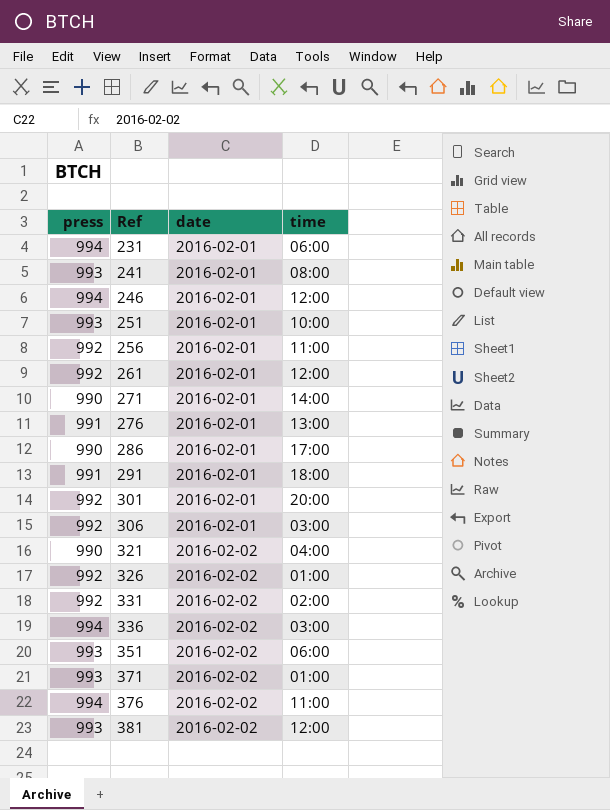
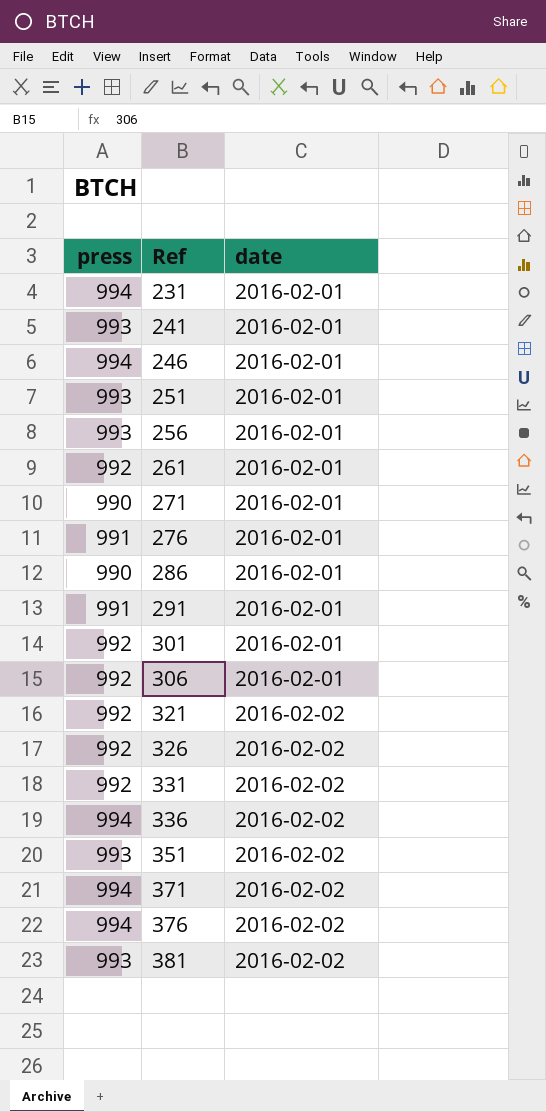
column time | position: 4 -> none
256 | press: 992 -> 993
321 | press: 990 -> 992
371 | press: 993 -> 994

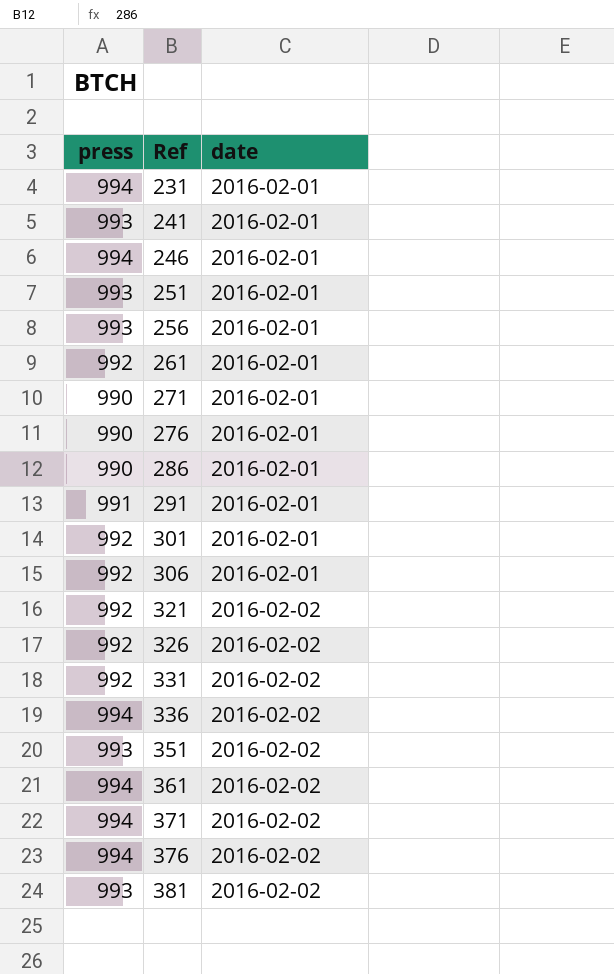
276 | press: 991 -> 990
row 361: none -> 994 | 2016-02-02

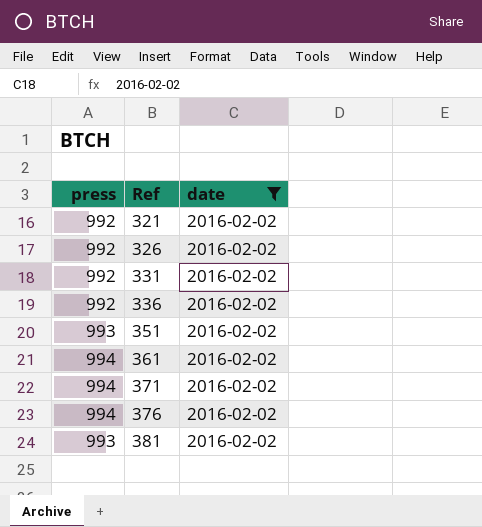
filter: none -> date = 2016-02-02
336 | press: 994 -> 992

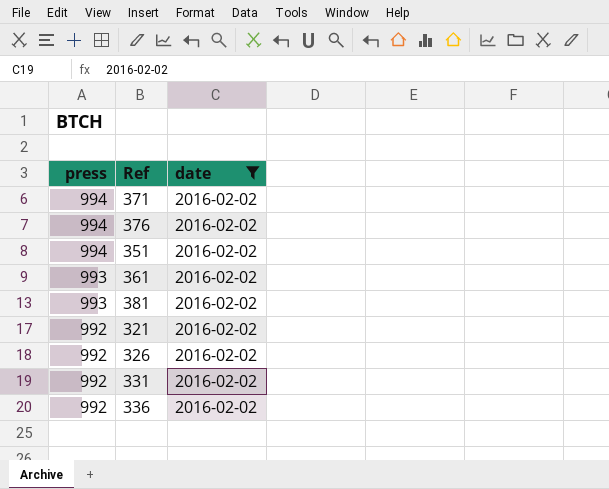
row order: Ref ascending -> press descending
351 | press: 993 -> 994
361 | press: 994 -> 993

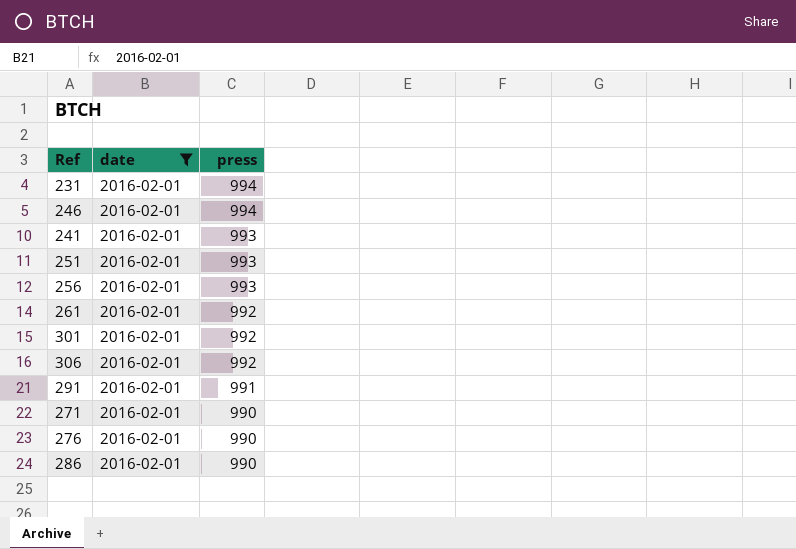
filter: date = 2016-02-02 -> date = 2016-02-01
column press | position: 1 -> 3

